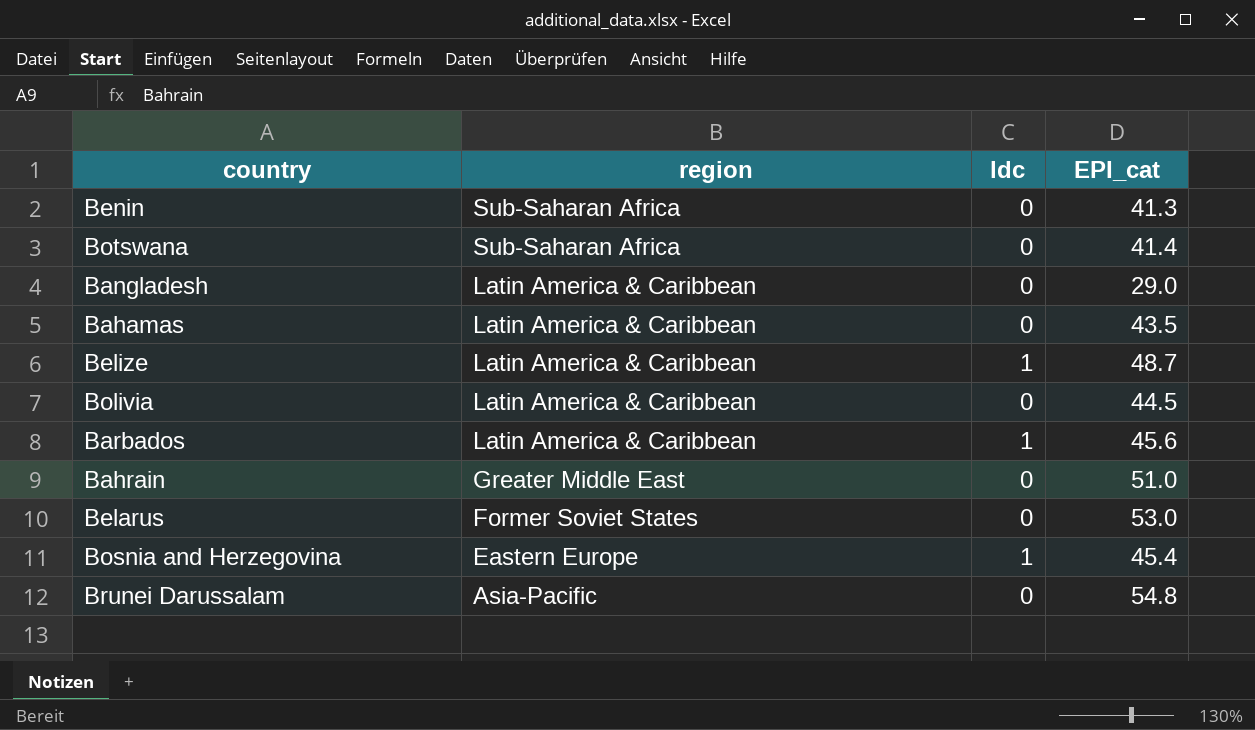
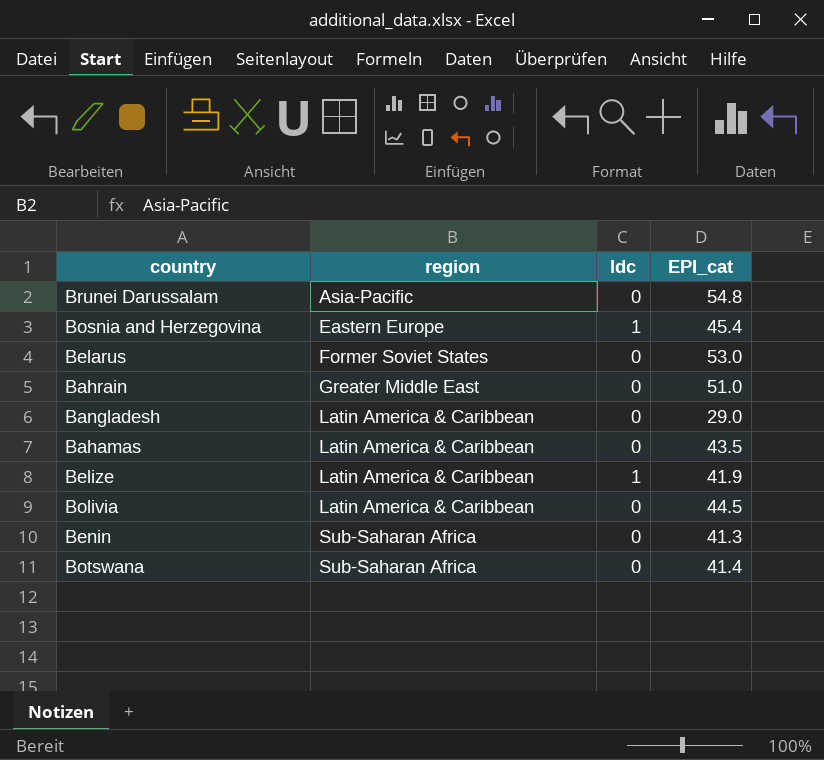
row order: region descending -> region ascending
row Barbados: Latin America & Caribbean | 1 | 45.6 -> none
Belize | EPI_cat: 48.7 -> 41.9

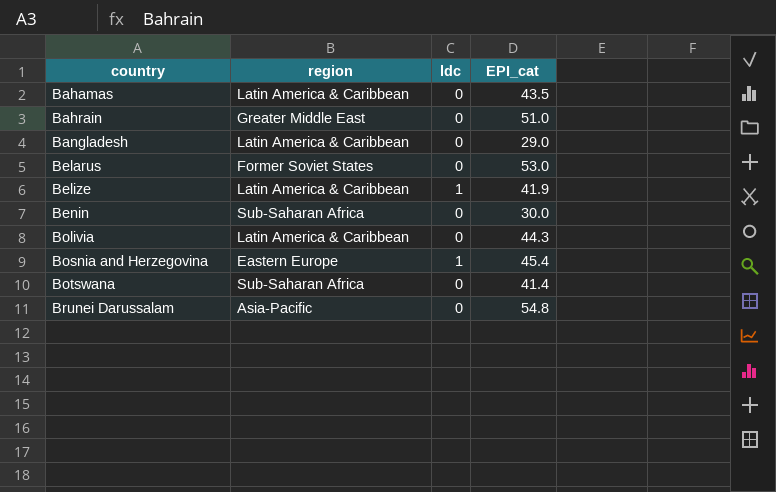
row order: region ascending -> country ascending
Benin | EPI_cat: 41.3 -> 30.0
Bolivia | EPI_cat: 44.5 -> 44.3

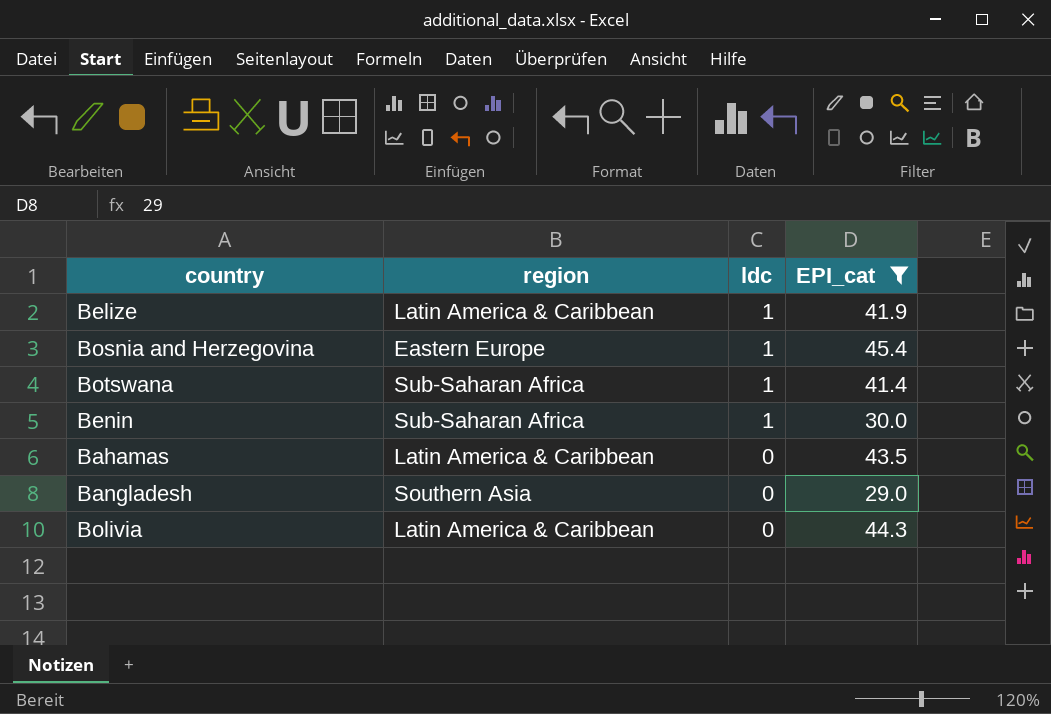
filter: none -> EPI_cat <= 45.4
row order: country ascending -> ldc descending
Botswana | ldc: 0 -> 1
Benin | ldc: 0 -> 1
Bangladesh | region: Latin America & Caribbean -> Southern Asia

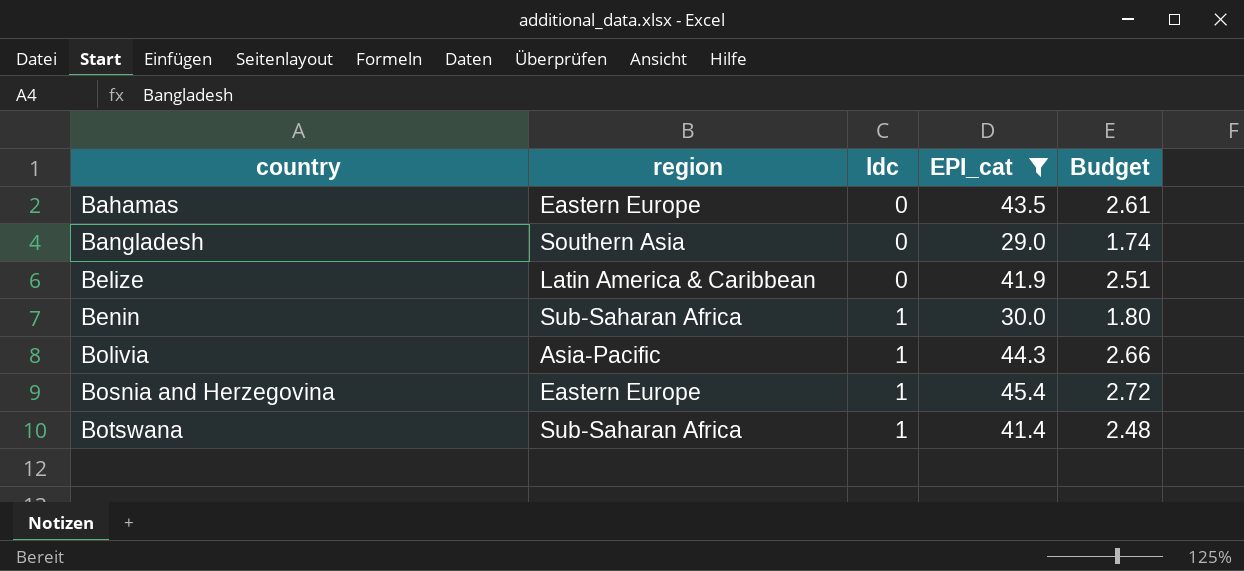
row order: ldc descending -> country ascending
column Budget | formula: none -> [EPI_cat] * 0.06
Bahamas | region: Latin America & Caribbean -> Eastern Europe
Belize | ldc: 1 -> 0
Bolivia | region: Latin America & Caribbean -> Asia-Pacific
Bolivia | ldc: 0 -> 1

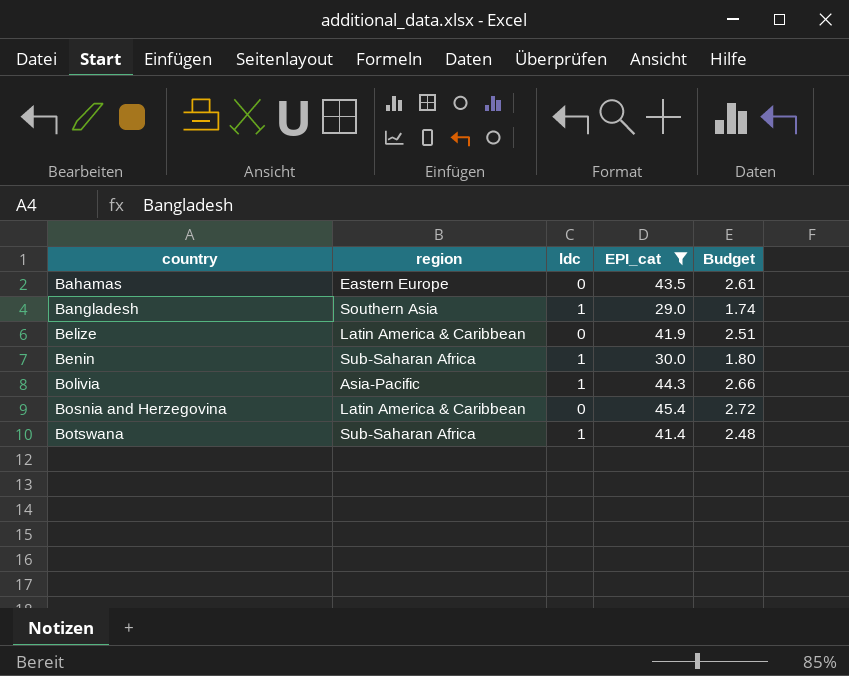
Bangladesh | ldc: 0 -> 1
Bosnia and Herzegovina | region: Eastern Europe -> Latin America & Caribbean
Bosnia and Herzegovina | ldc: 1 -> 0

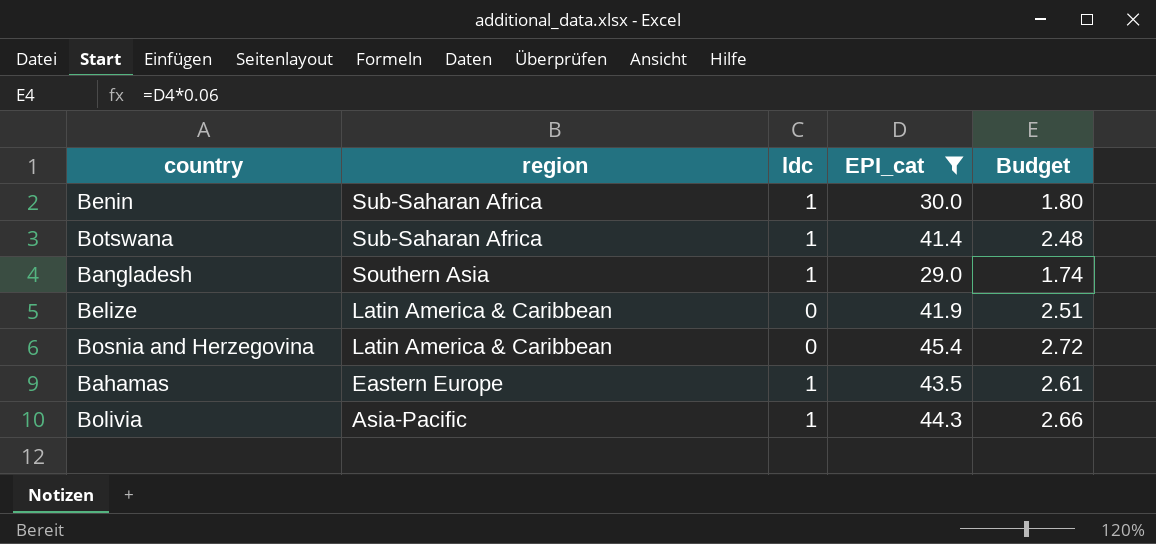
row order: country ascending -> region descending
Bahamas | ldc: 0 -> 1

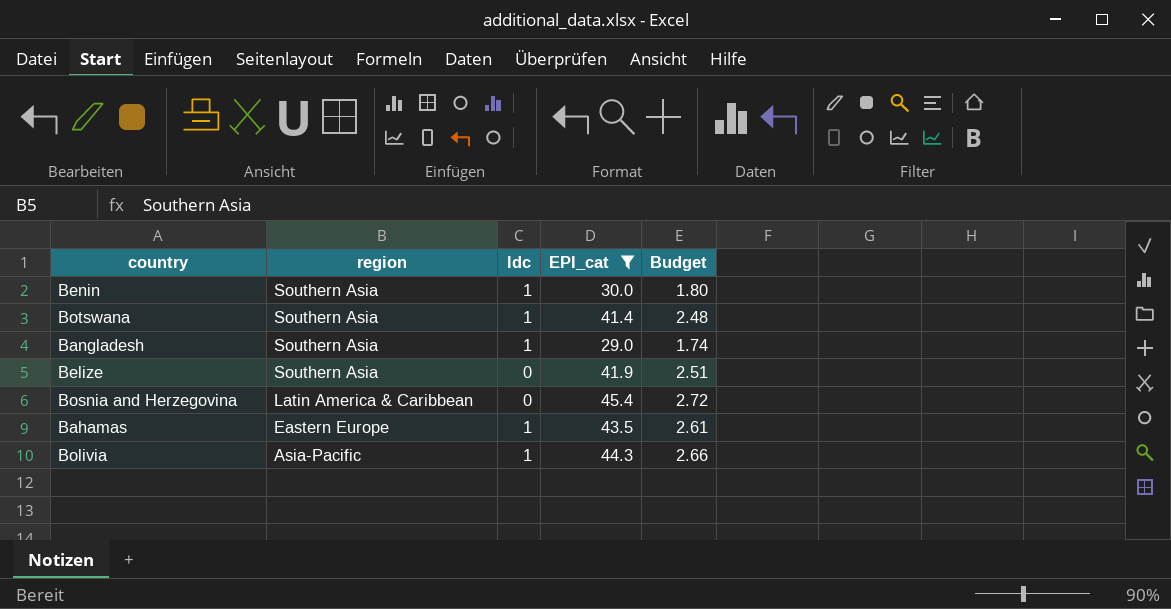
Benin | region: Sub-Saharan Africa -> Southern Asia
Botswana | region: Sub-Saharan Africa -> Southern Asia
Belize | region: Latin America & Caribbean -> Southern Asia

